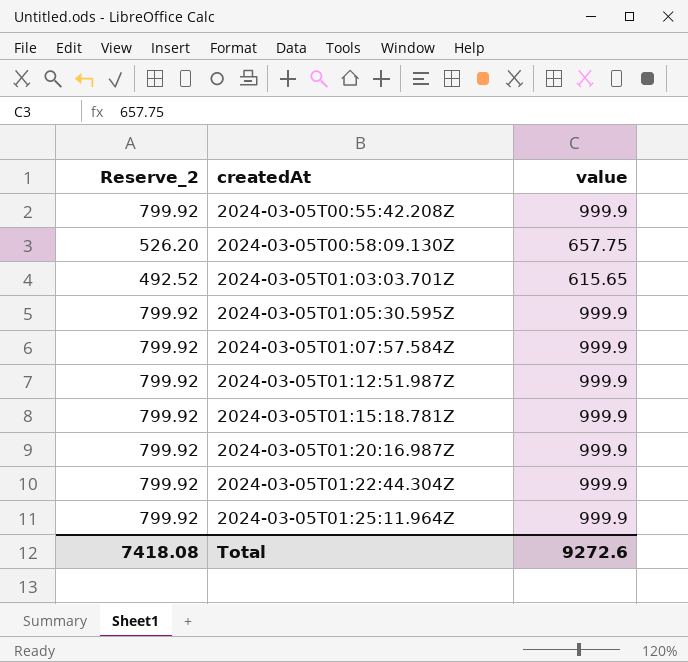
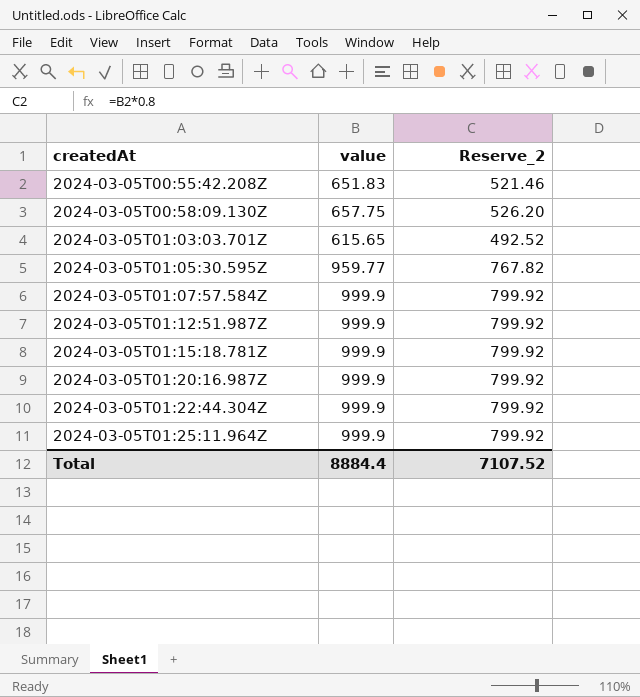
column Reserve_2 | position: 1 -> 3
2024-03-05T00:55:42.208Z | value: 999.9 -> 651.83
2024-03-05T00:55:42.208Z | Reserve_2: 799.92 -> 521.46
2024-03-05T01:05:30.595Z | value: 999.9 -> 959.77
2024-03-05T01:05:30.595Z | Reserve_2: 799.92 -> 767.82
Total | value: 9272.6 -> 8884.4
Total | Reserve_2: 7418.08 -> 7107.52

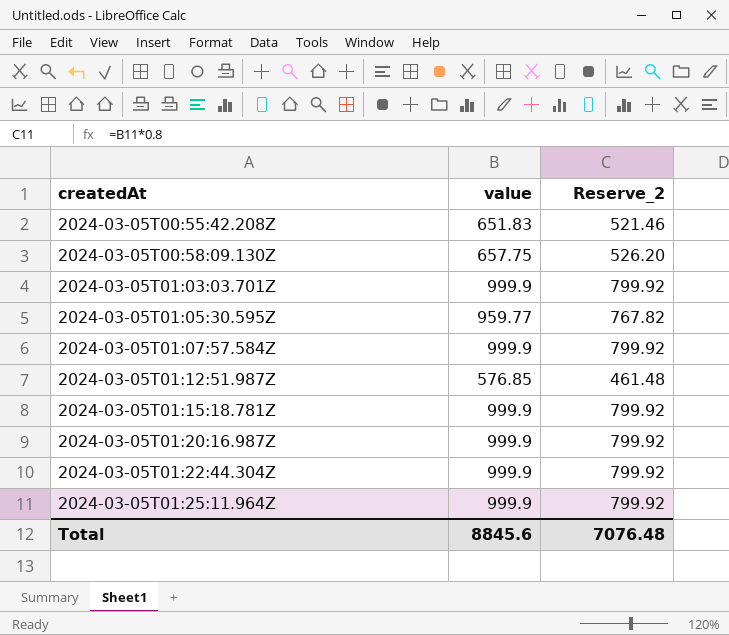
2024-03-05T01:03:03.701Z | value: 615.65 -> 999.9
2024-03-05T01:03:03.701Z | Reserve_2: 492.52 -> 799.92
2024-03-05T01:12:51.987Z | value: 999.9 -> 576.85
2024-03-05T01:12:51.987Z | Reserve_2: 799.92 -> 461.48
Total | value: 8884.4 -> 8845.6
Total | Reserve_2: 7107.52 -> 7076.48

